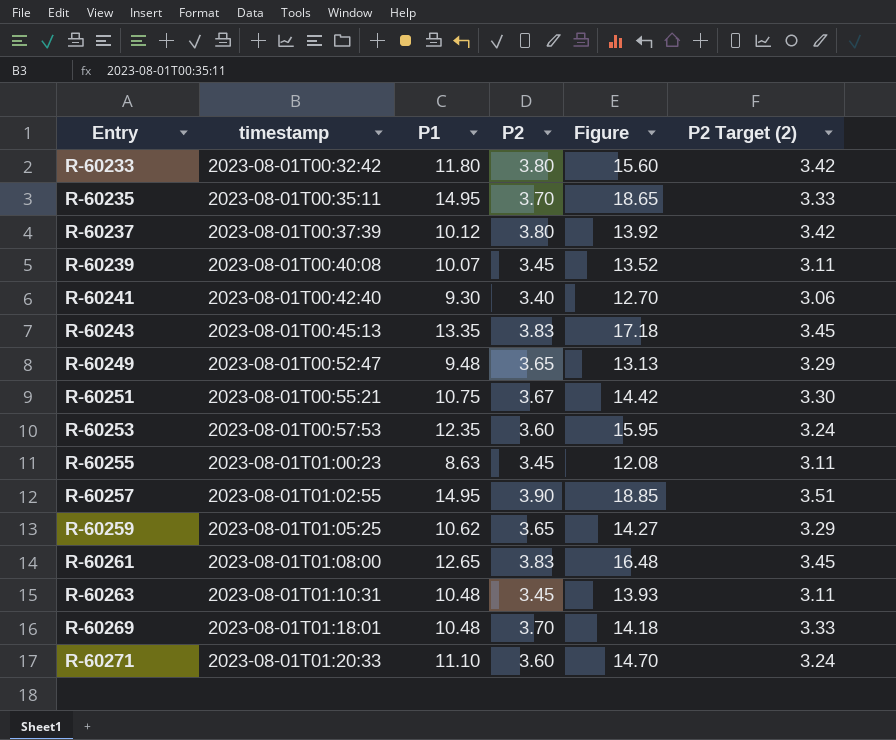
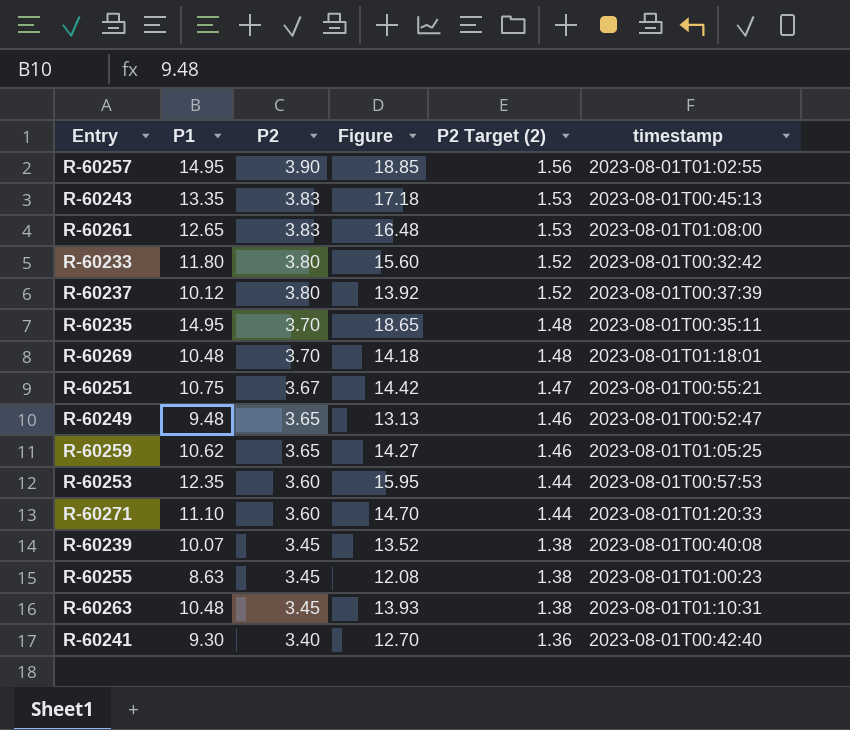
row order: Entry ascending -> P2 descending
column P2 Target (2) | formula: [P2] * 0.9 -> [P2] * 0.4
column timestamp | position: 2 -> 6

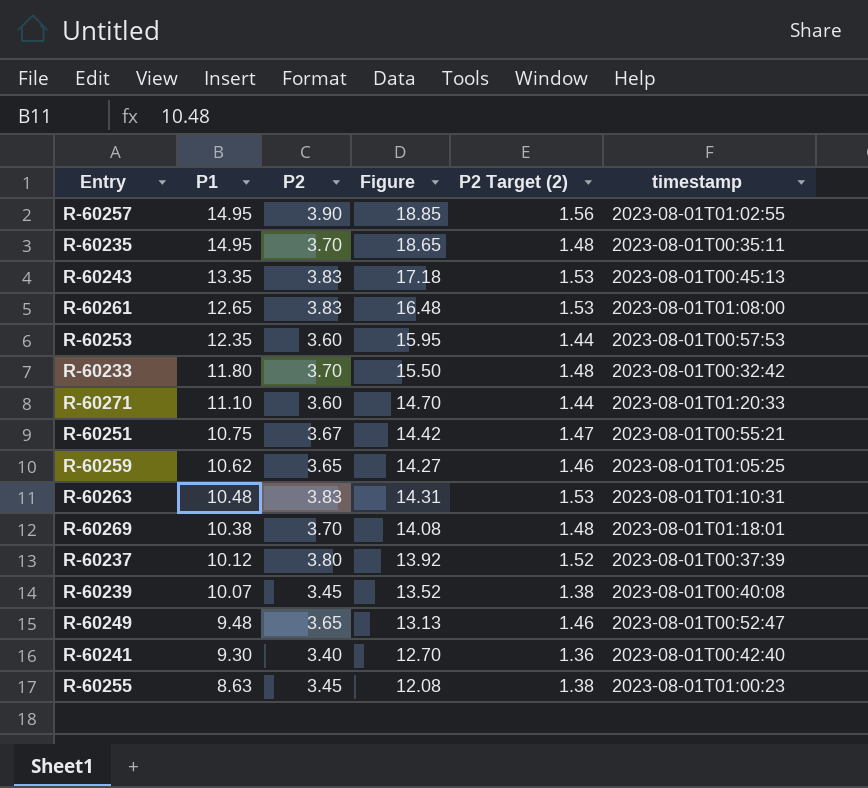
row order: P2 descending -> P1 descending
R-60233 | P2: 3.80 -> 3.70
R-60233 | Figure: 15.60 -> 15.50
R-60233 | P2 Target (2): 1.52 -> 1.48
R-60263 | P2: 3.45 -> 3.83
R-60263 | Figure: 13.93 -> 14.31
R-60263 | P2 Target (2): 1.38 -> 1.53
R-60269 | P1: 10.48 -> 10.38
R-60269 | Figure: 14.18 -> 14.08

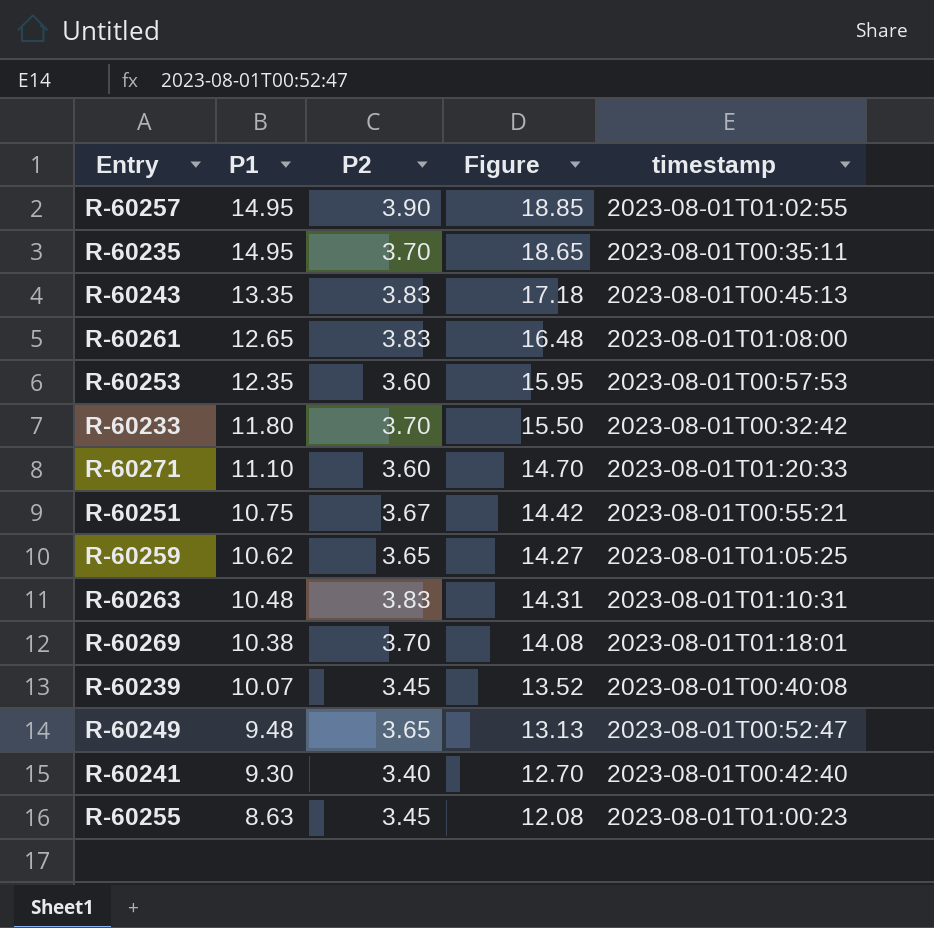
column P2 Target (2) | formula: [P2] * 0.4 -> none
row R-60237: 10.12 | 3.80 | 13.92 | 1.52 | 2023-08-01T00:37:39 -> none

